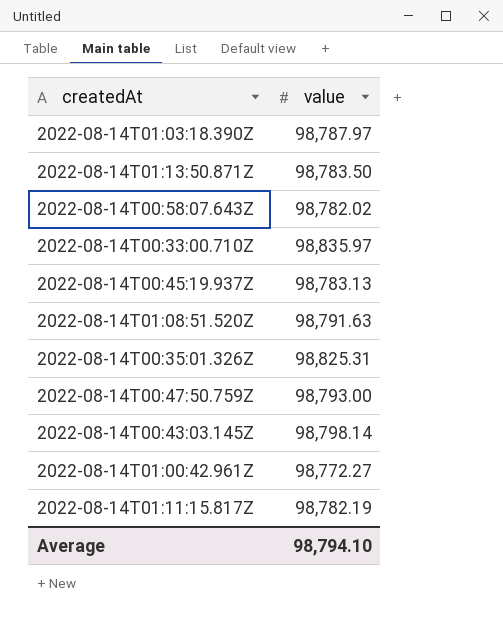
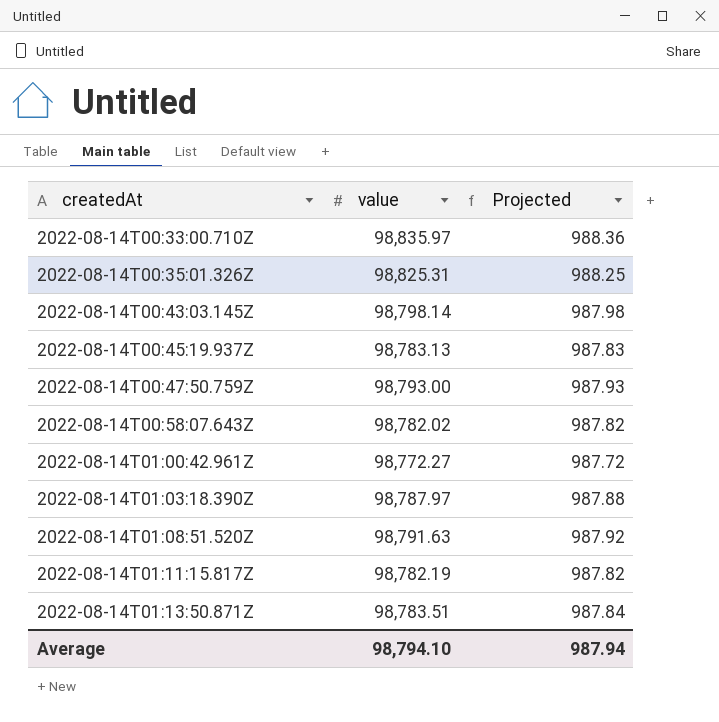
row order: none -> createdAt ascending
column Projected | formula: none -> [value] * 0.01
2022-08-14T01:13:50.871Z | value: 98,783.50 -> 98,783.51

